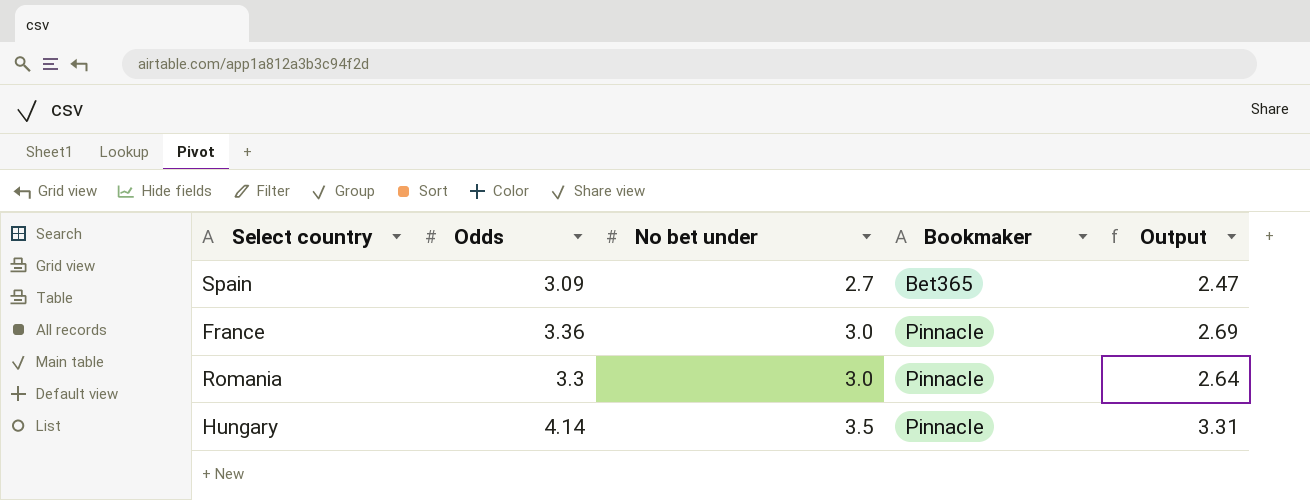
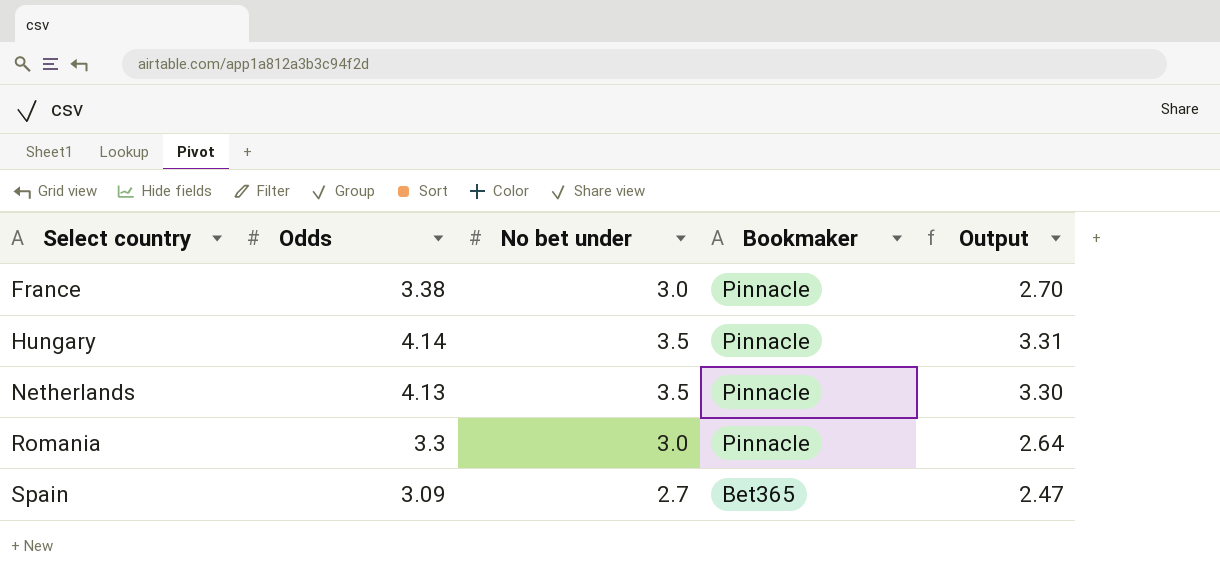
row order: No bet under ascending -> Select country ascending
France | Odds: 3.36 -> 3.38
France | Output: 2.69 -> 2.70
row Netherlands: none -> 4.13 | 3.5 | Pinnacle | 3.30

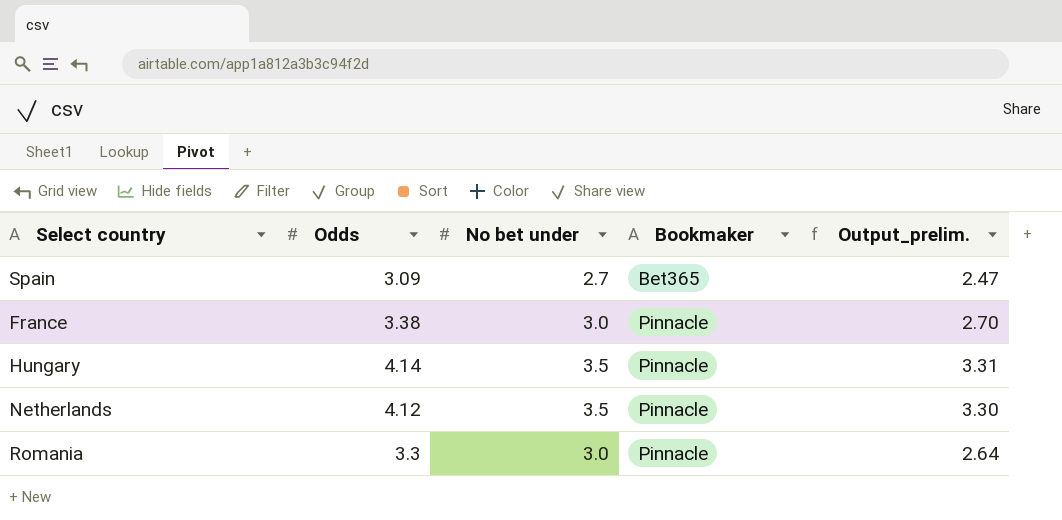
row order: Select country ascending -> Bookmaker ascending
column name: Output -> Output_prelim.
Netherlands | Odds: 4.13 -> 4.12

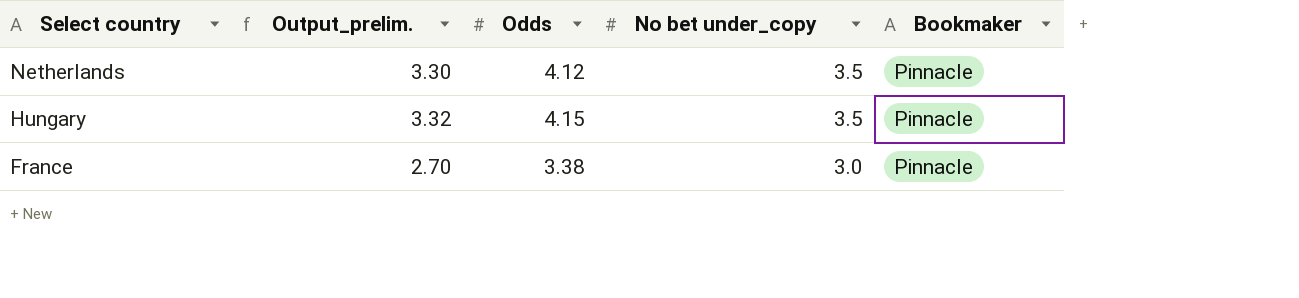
row order: Bookmaker ascending -> Select country descending
column Output_prelim. | position: 5 -> 2
column name: No bet under -> No bet under_copy
row Spain: 3.09 | 2.7 | Bet365 | 2.47 -> none
row Romania: 3.3 | 3.0 | Pinnacle | 2.64 -> none
Hungary | Output_prelim.: 3.31 -> 3.32
Hungary | Odds: 4.14 -> 4.15

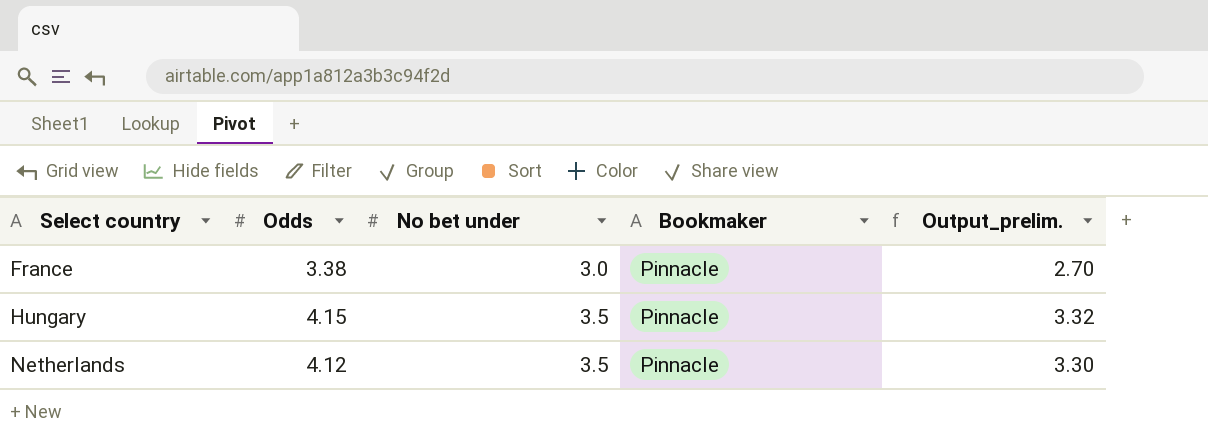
row order: Select country descending -> Select country ascending
column name: No bet under_copy -> No bet under
column Output_prelim. | position: 2 -> 5

